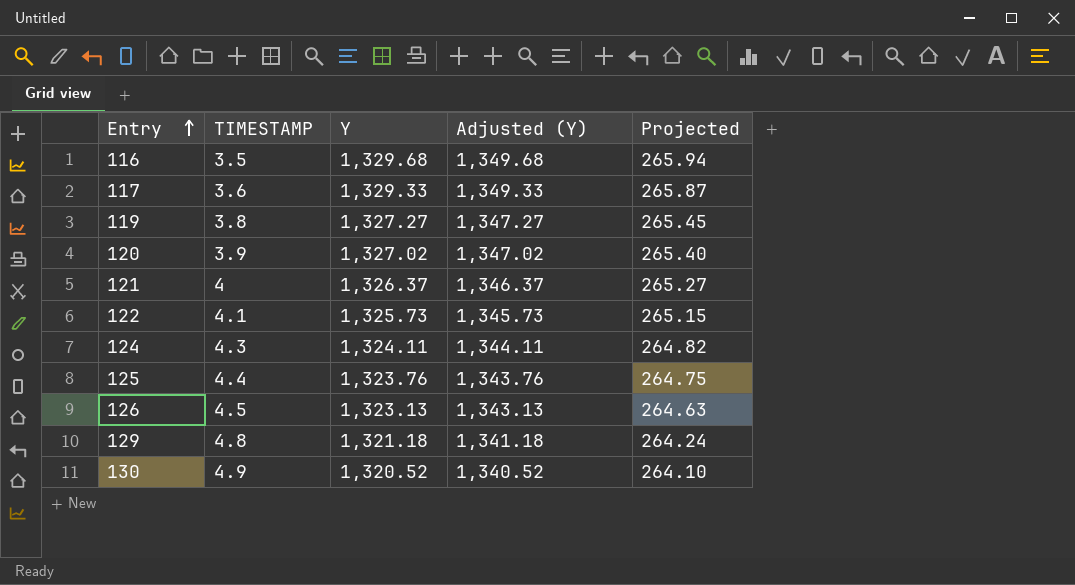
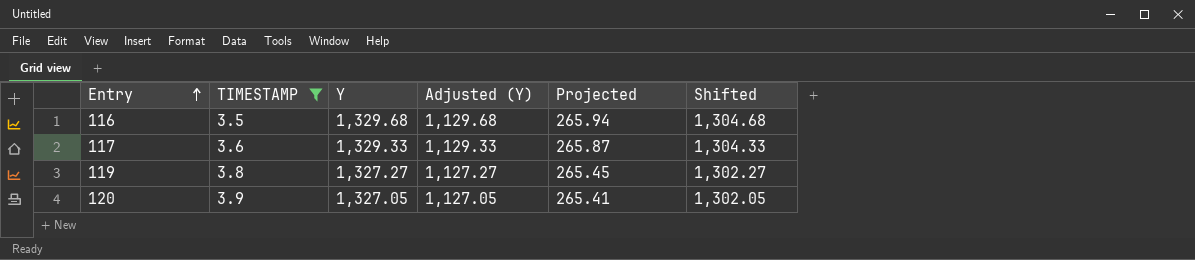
filter: none -> TIMESTAMP <= 3.9
column Adjusted (Y) | formula: [Y] + 20 -> [Y] - 200
column Shifted | formula: none -> [Y] - 25
120 | Y: 1,327.02 -> 1,327.05
120 | Projected: 265.40 -> 265.41

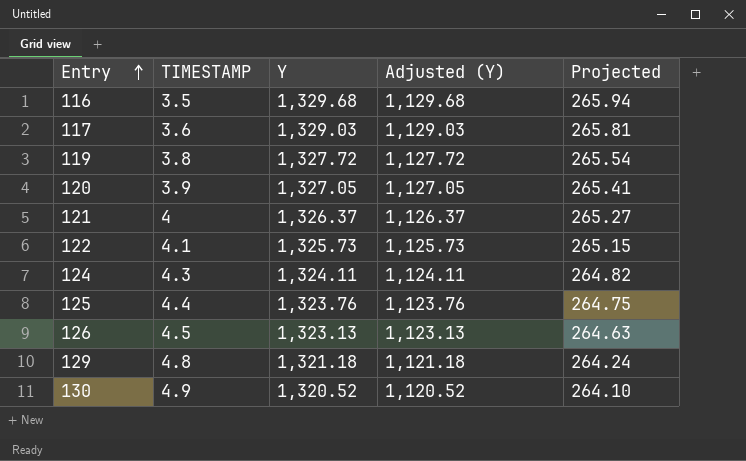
filter: TIMESTAMP <= 3.9 -> none
column Shifted | formula: [Y] - 25 -> none
117 | Y: 1,329.33 -> 1,329.03
117 | Adjusted (Y): 1,129.33 -> 1,129.03
117 | Projected: 265.87 -> 265.81
119 | Y: 1,327.27 -> 1,327.72
119 | Adjusted (Y): 1,127.27 -> 1,127.72
119 | Projected: 265.45 -> 265.54

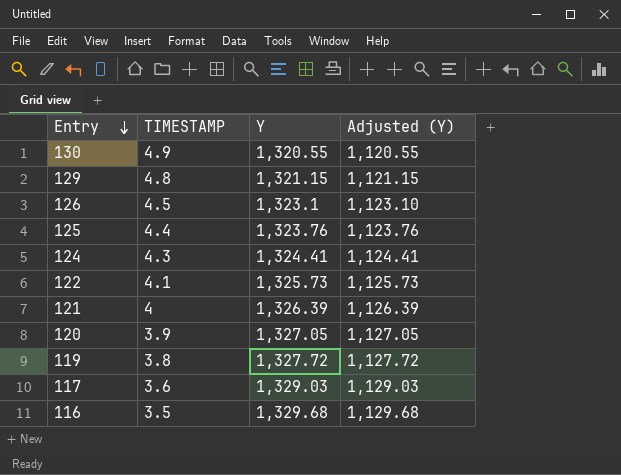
row order: Entry ascending -> Entry descending
column Projected | formula: [Y] * 0.2 -> none
130 | Y: 1,320.52 -> 1,320.55
130 | Adjusted (Y): 1,120.52 -> 1,120.55
129 | Y: 1,321.18 -> 1,321.15
129 | Adjusted (Y): 1,121.18 -> 1,121.15
126 | Y: 1,323.13 -> 1,323.1
126 | Adjusted (Y): 1,123.13 -> 1,123.10
124 | Y: 1,324.11 -> 1,324.41
124 | Adjusted (Y): 1,124.11 -> 1,124.41
121 | Y: 1,326.37 -> 1,326.39
121 | Adjusted (Y): 1,126.37 -> 1,126.39

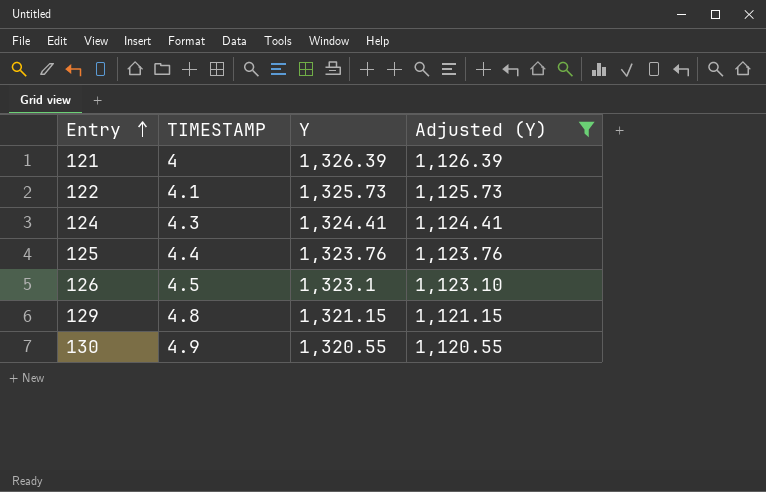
filter: none -> Adjusted (Y) <= 1,126.39
row order: Entry descending -> Entry ascending

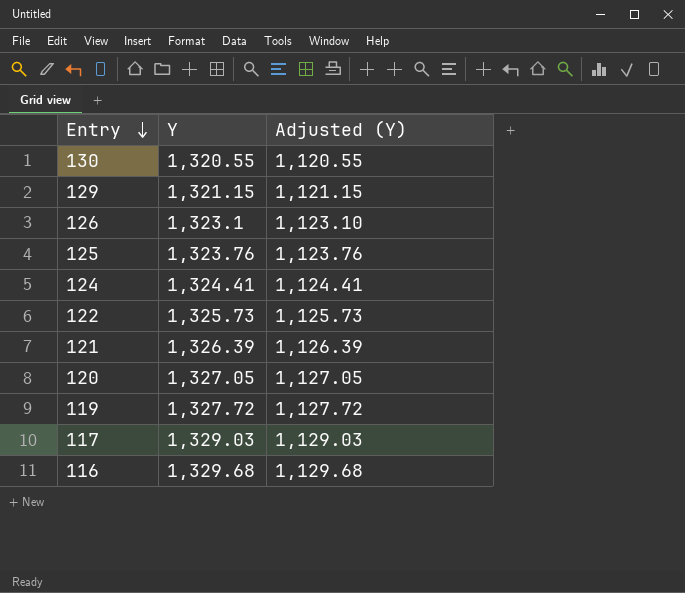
filter: Adjusted (Y) <= 1,126.39 -> none
row order: Entry ascending -> Entry descending
column TIMESTAMP | position: 2 -> none

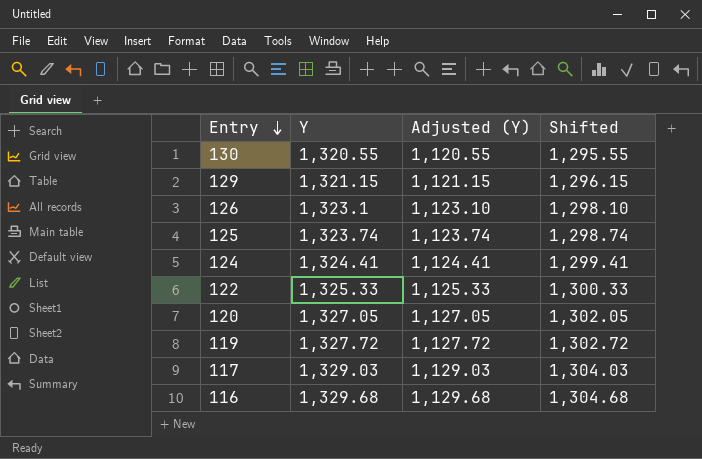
column Shifted | formula: none -> [Y] - 25
row 121: 1,326.39 | 1,126.39 -> none
125 | Y: 1,323.76 -> 1,323.74
125 | Adjusted (Y): 1,123.76 -> 1,123.74
122 | Y: 1,325.73 -> 1,325.33
122 | Adjusted (Y): 1,125.73 -> 1,125.33

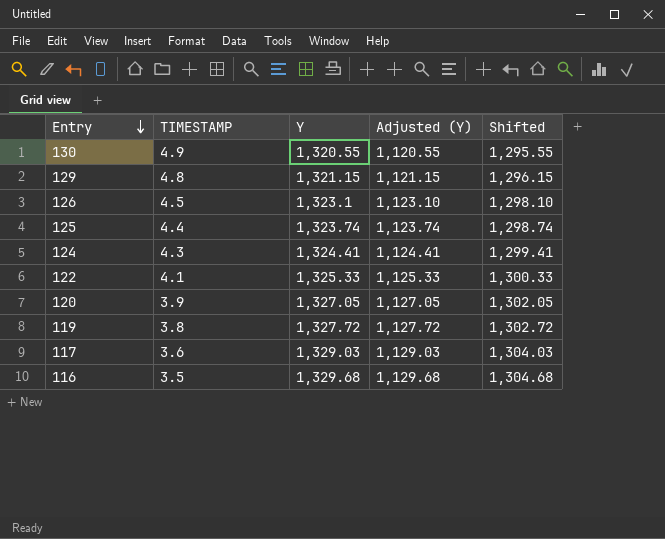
column TIMESTAMP | position: none -> 2

